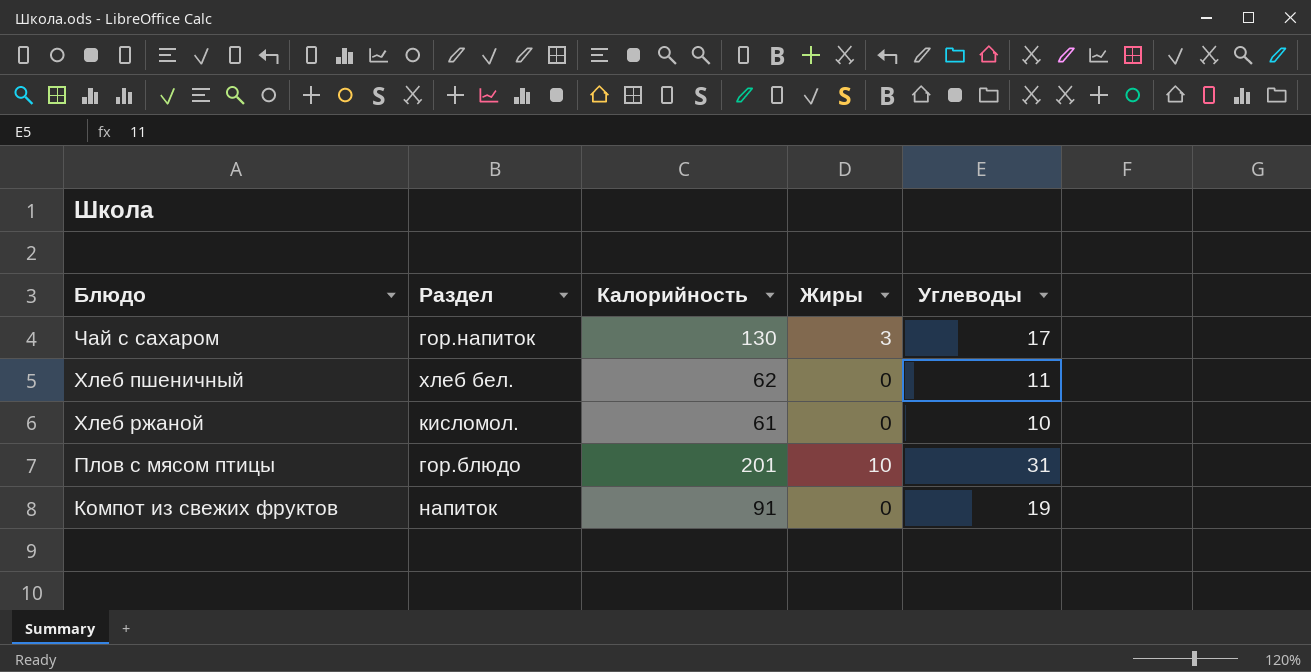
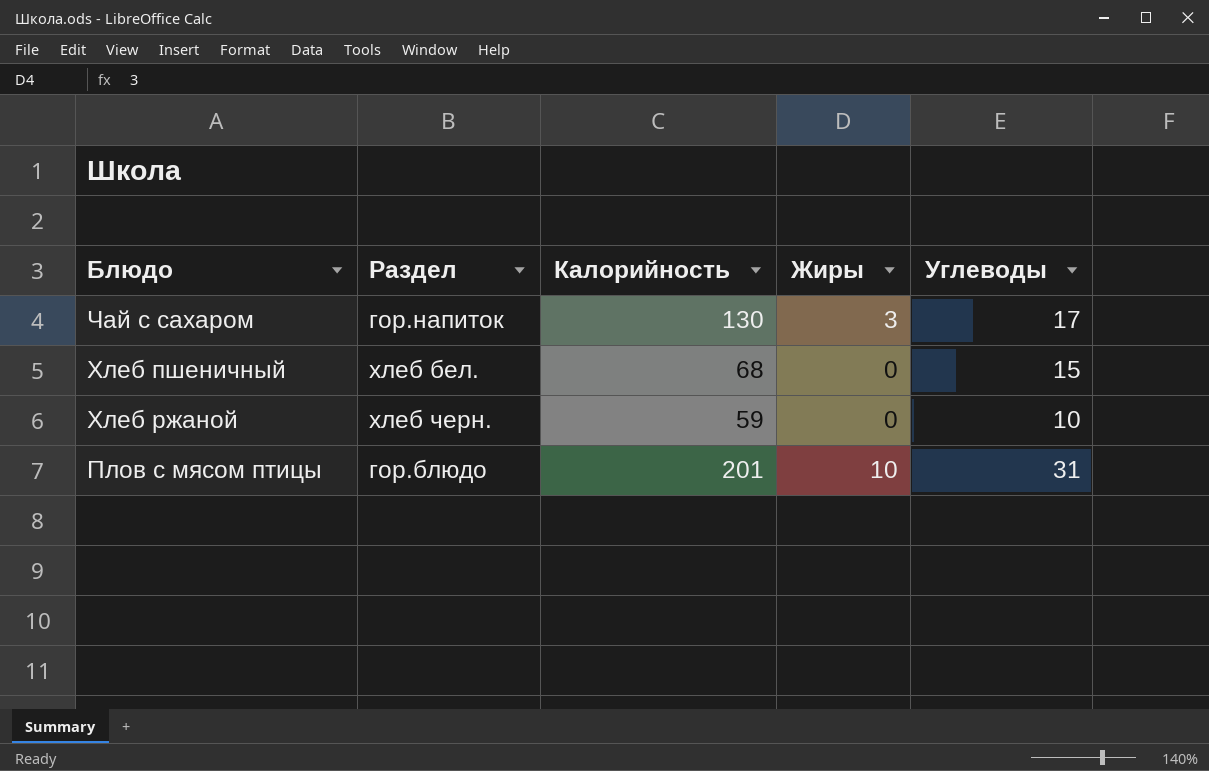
row Компот из свежих фруктов: напиток | 91 | 0 | 19 -> none
Хлеб пшеничный | Калорийность: 62 -> 68
Хлеб пшеничный | Углеводы: 11 -> 15
Хлеб ржаной | Раздел: кисломол. -> хлеб черн.
Хлеб ржаной | Калорийность: 61 -> 59

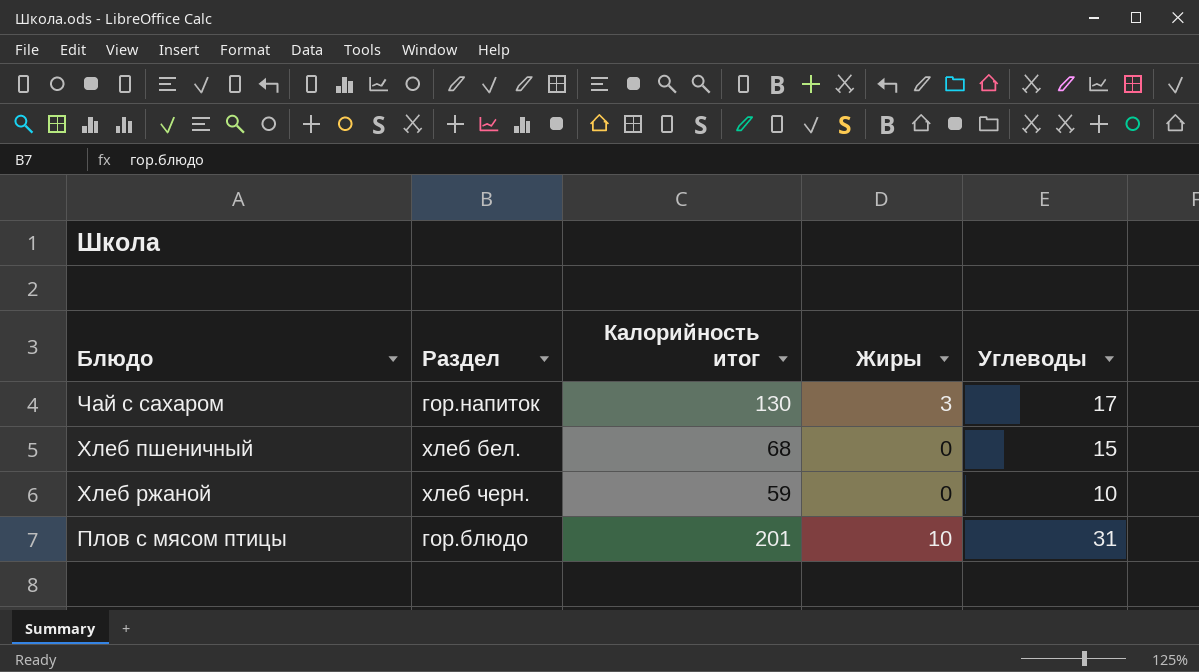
column name: Калорийность -> Калорийность итог

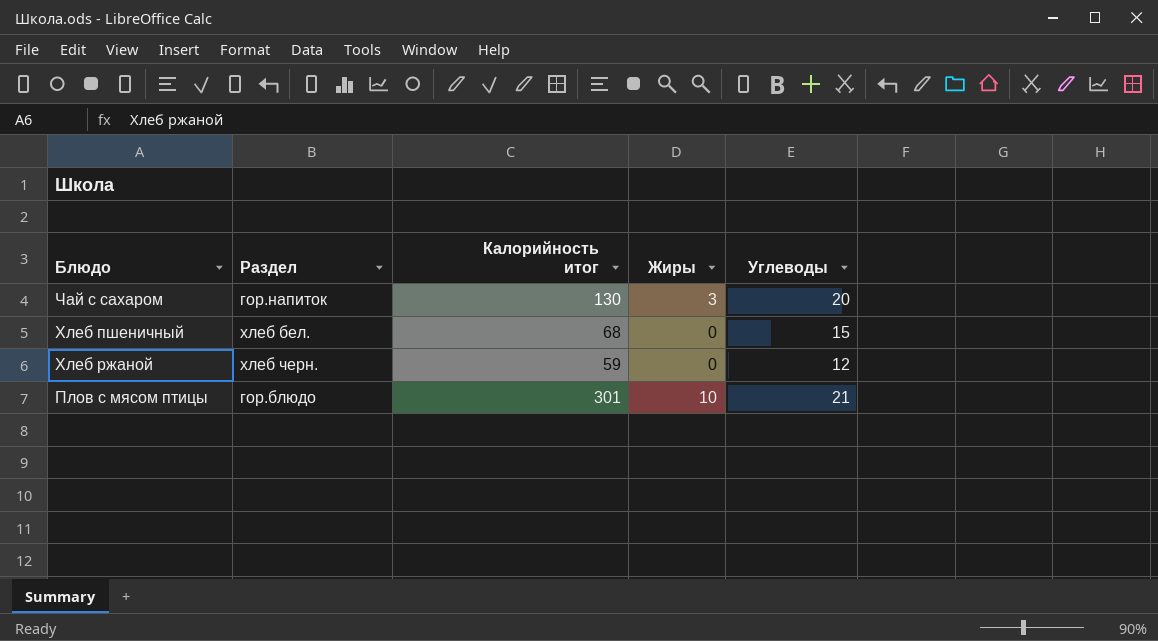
Чай с сахаром | Углеводы: 17 -> 20
Хлеб ржаной | Углеводы: 10 -> 12
Плов с мясом птицы | Калорийность итог: 201 -> 301
Плов с мясом птицы | Углеводы: 31 -> 21

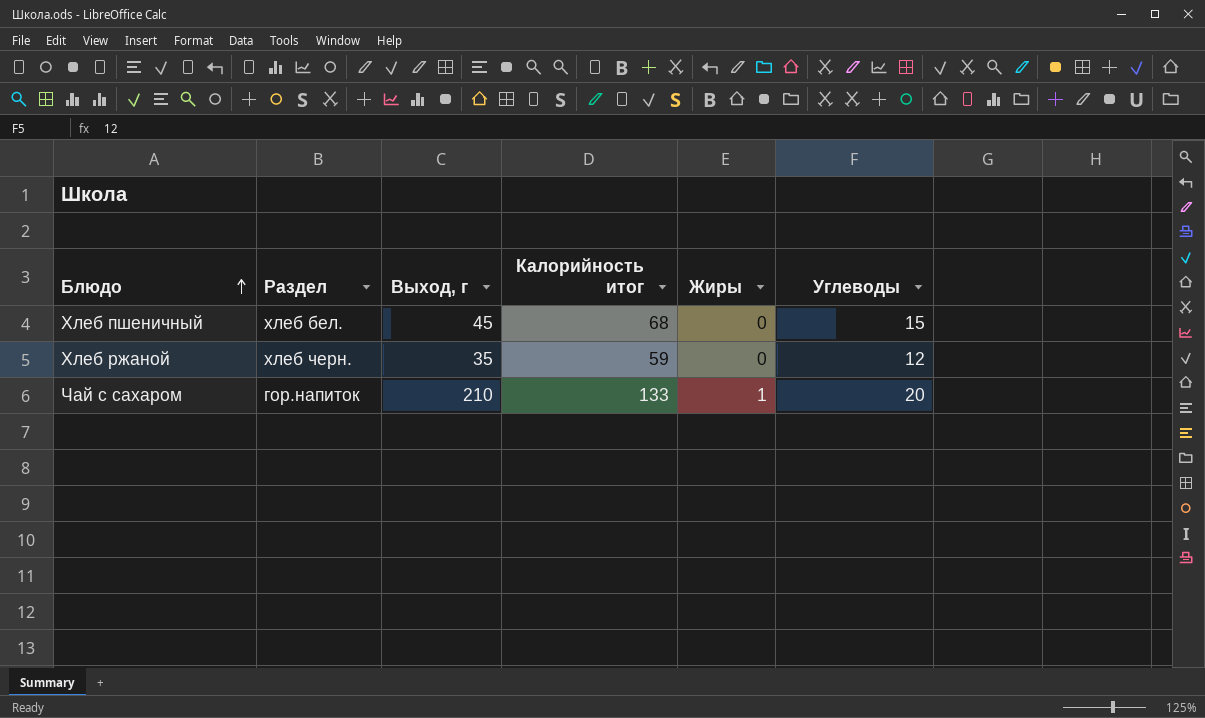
row order: none -> Блюдо ascending
column Выход, г | position: none -> 3
row Плов с мясом птицы: гор.блюдо | 301 | 10 | 21 -> none
Чай с сахаром | Калорийность итог: 130 -> 133
Чай с сахаром | Жиры: 3 -> 1

